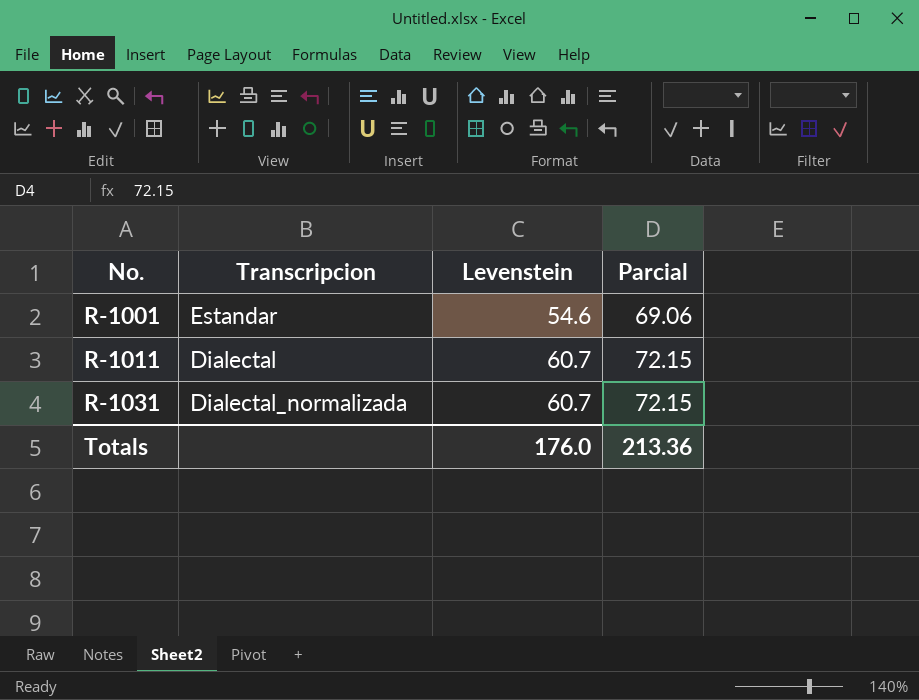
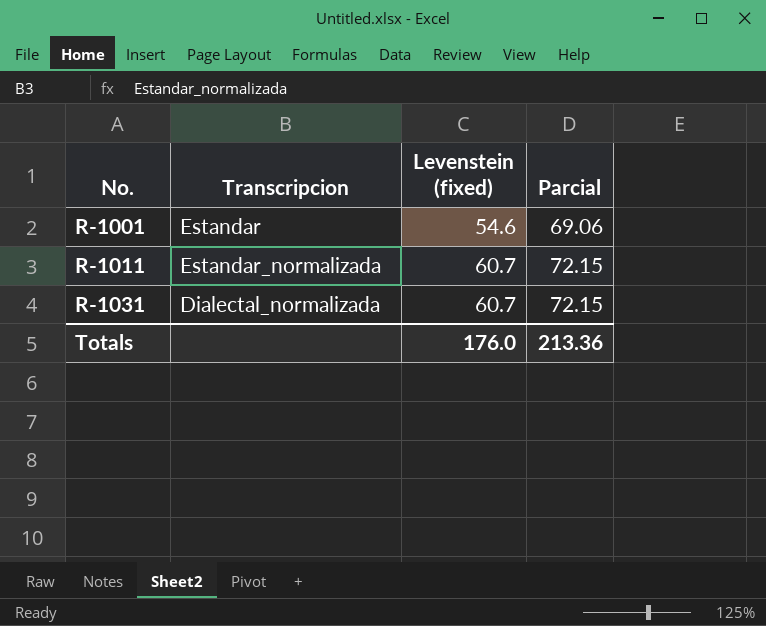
column name: Levenstein -> Levenstein (fixed)
R-1011 | Transcripcion: Dialectal -> Estandar_normalizada

